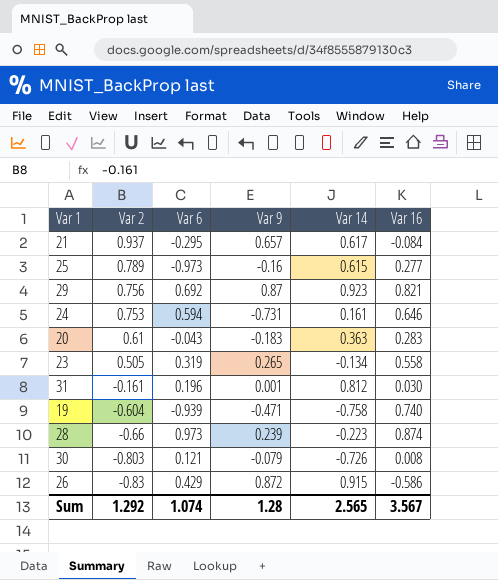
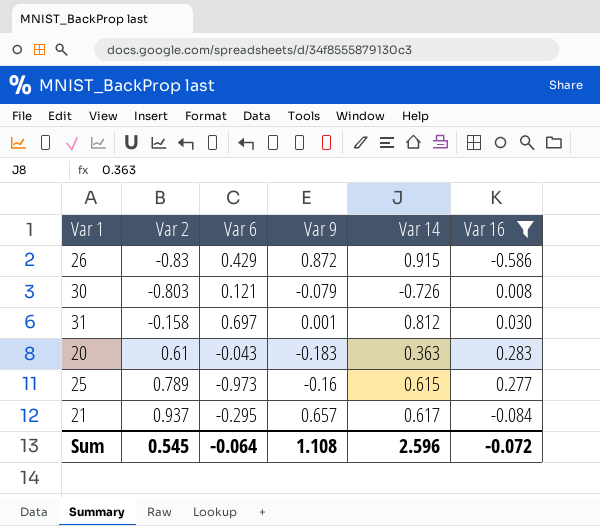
filter: none -> Var 16 <= 0.283
row order: Var 2 descending -> Var 2 ascending
31 | Var 2: -0.161 -> -0.158
31 | Var 6: 0.196 -> 0.697
Sum | Var 2: 1.292 -> 0.545
Sum | Var 6: 1.074 -> -0.064
Sum | Var 9: 1.28 -> 1.108
Sum | Var 14: 2.565 -> 2.596
Sum | Var 16: 3.567 -> -0.072

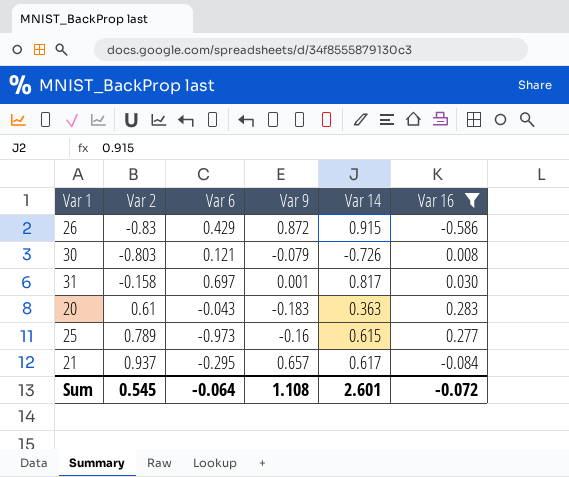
31 | Var 14: 0.812 -> 0.817
Sum | Var 14: 2.596 -> 2.601

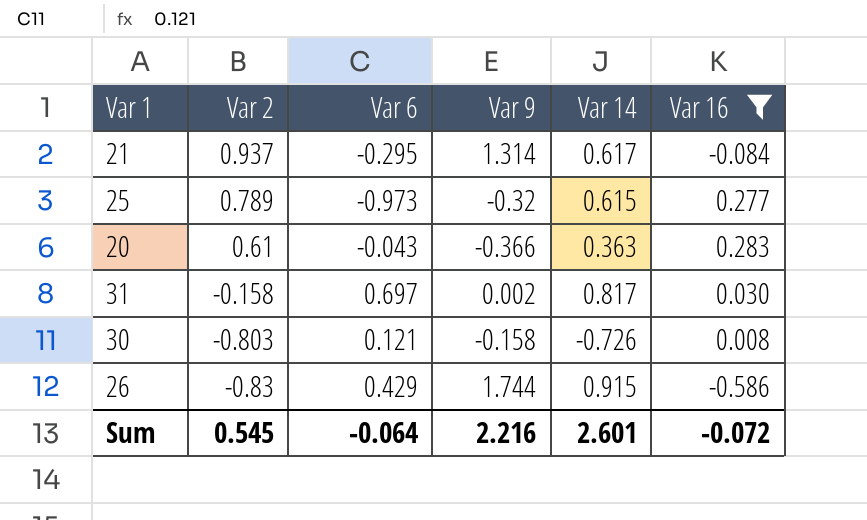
row order: Var 2 ascending -> Var 2 descending
21 | Var 9: 0.657 -> 1.314
25 | Var 9: -0.16 -> -0.32
20 | Var 9: -0.183 -> -0.366
31 | Var 9: 0.001 -> 0.002
30 | Var 9: -0.079 -> -0.158
26 | Var 9: 0.872 -> 1.744
Sum | Var 9: 1.108 -> 2.216

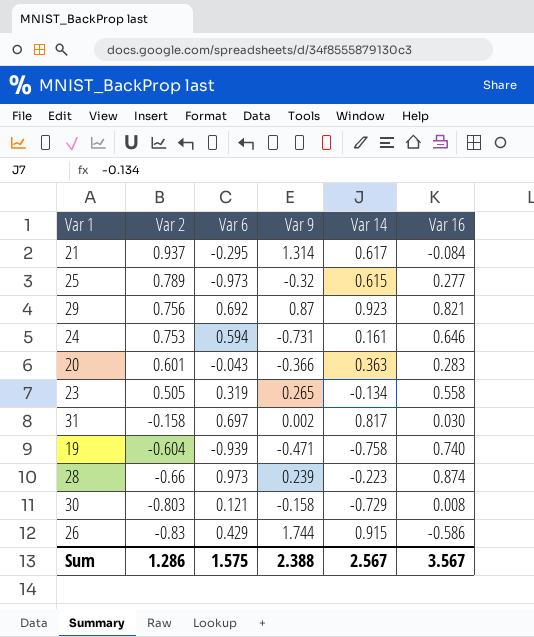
filter: Var 16 <= 0.283 -> none
20 | Var 2: 0.61 -> 0.601
30 | Var 14: -0.726 -> -0.729
Sum | Var 2: 0.545 -> 1.286
Sum | Var 6: -0.064 -> 1.575
Sum | Var 9: 2.216 -> 2.388
Sum | Var 14: 2.601 -> 2.567
Sum | Var 16: -0.072 -> 3.567

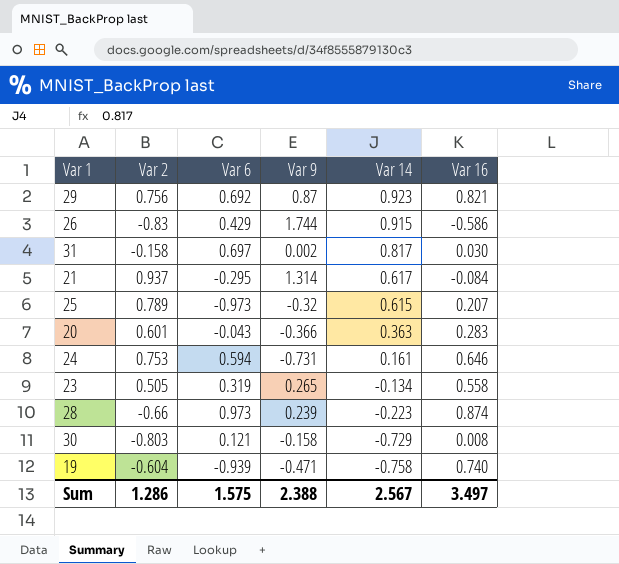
row order: Var 2 descending -> Var 14 descending
25 | Var 16: 0.277 -> 0.207
Sum | Var 16: 3.567 -> 3.497

